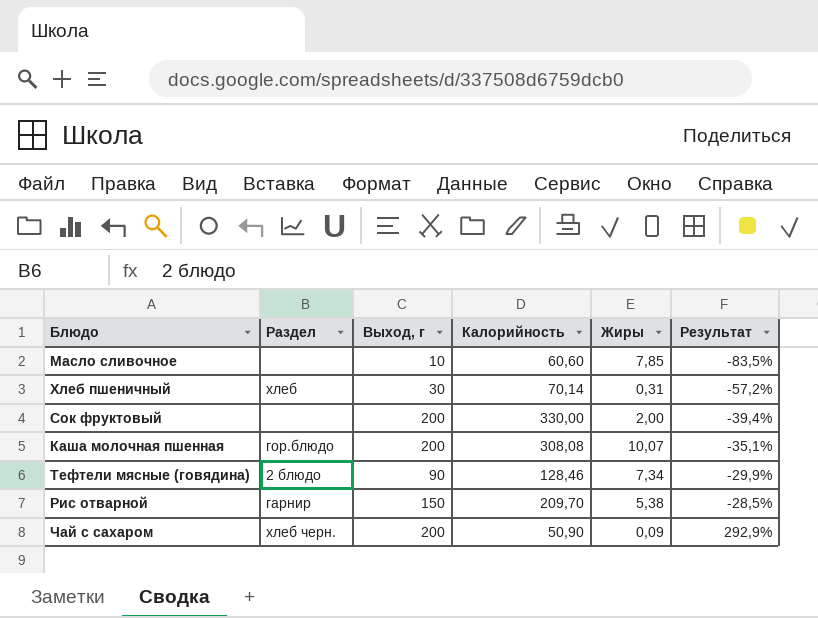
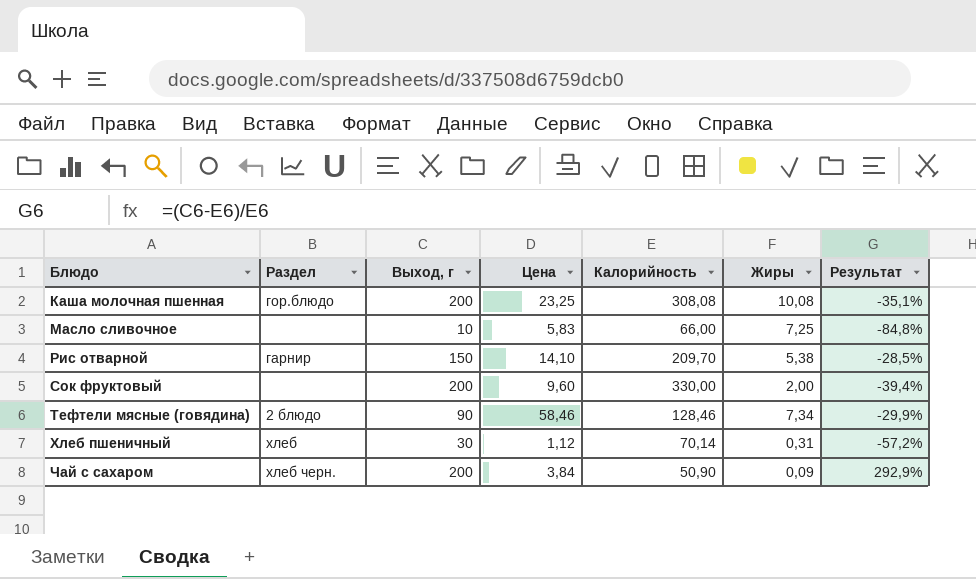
row order: Результат ascending -> Блюдо ascending
column Цена | position: none -> 4
Каша молочная пшенная | Жиры: 10,07 -> 10,08
Масло сливочное | Калорийность: 60,60 -> 66,00
Масло сливочное | Жиры: 7,85 -> 7,25
Масло сливочное | Результат: -83,5% -> -84,8%

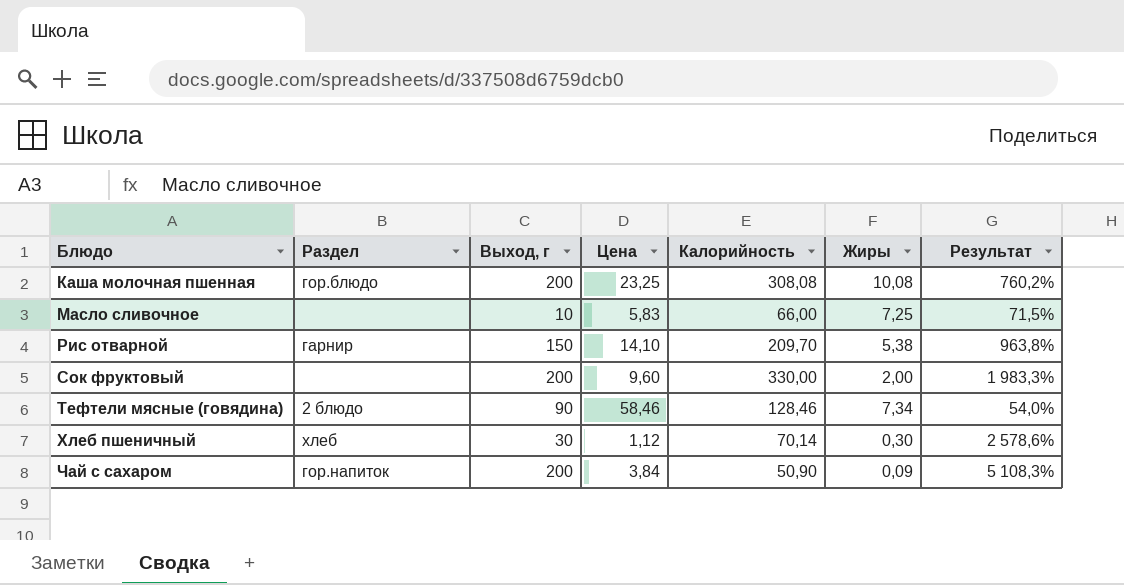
column Результат | formula: ([Выход, г] - [Калорийность]) / [Калорийность] -> ([Выход, г] - [Цена]) / [Цена]
Хлеб пшеничный | Жиры: 0,31 -> 0,30
Чай с сахаром | Раздел: хлеб черн. -> гор.напиток

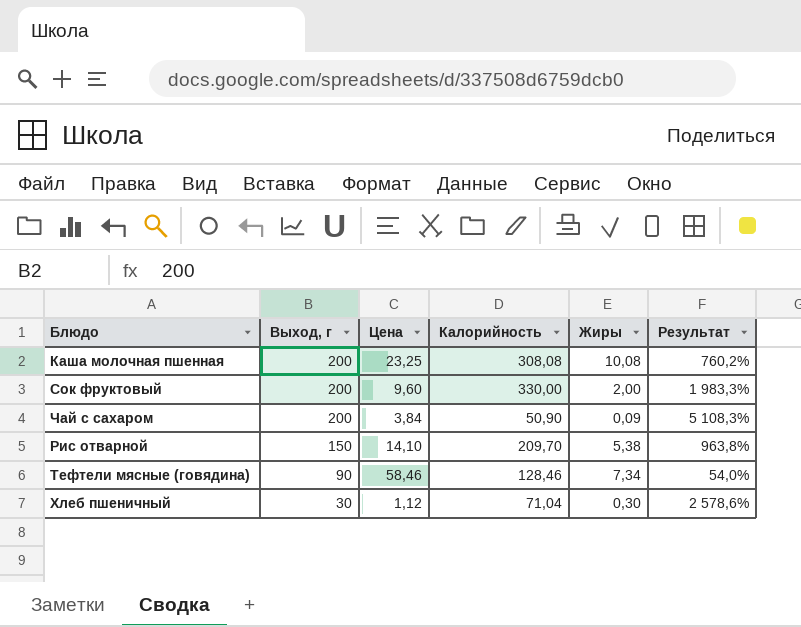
row order: Блюдо ascending -> Выход, г descending
column Раздел | position: 2 -> none
row Масло сливочное: none | 10 | 5,83 | 66,00 | 7,25 | 71,5% -> none
Хлеб пшеничный | Калорийность: 70,14 -> 71,04

